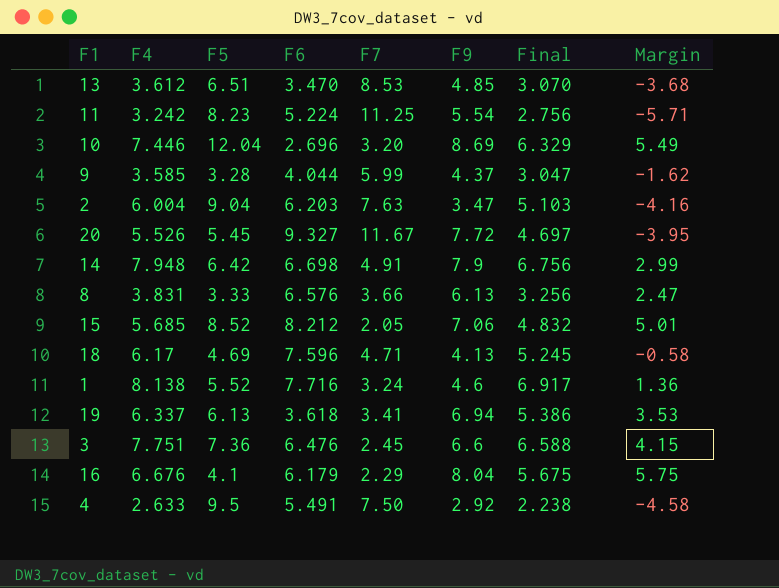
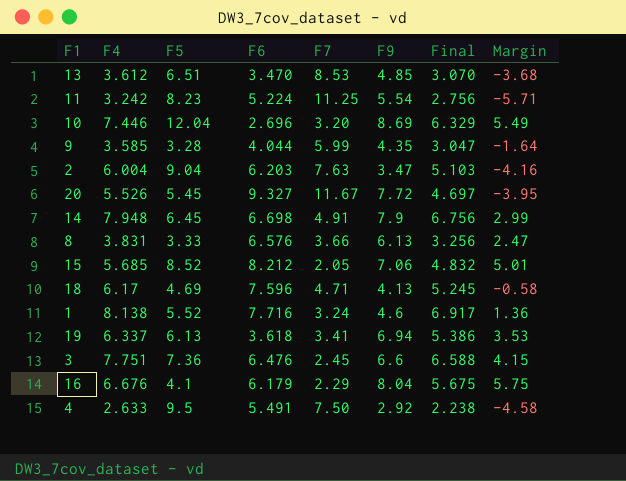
9 | F9: 4.37 -> 4.35
9 | Margin: -1.62 -> -1.64
14 | F5: 6.42 -> 6.45

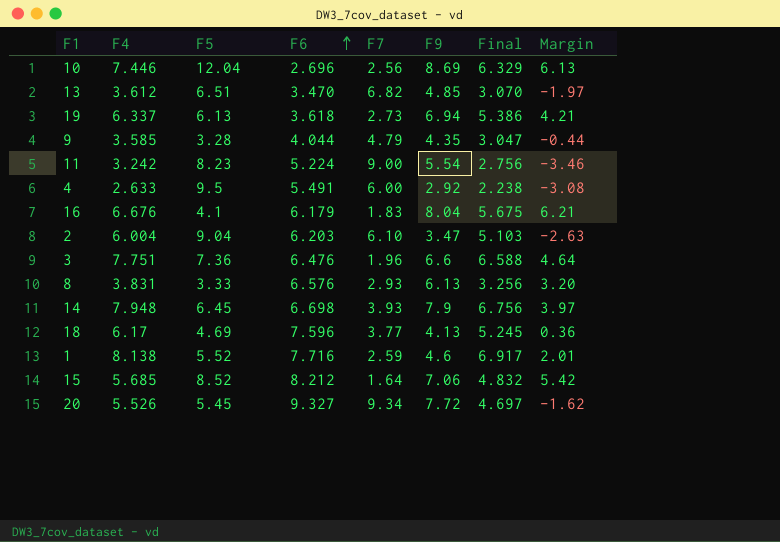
row order: none -> F6 ascending
10 | F7: 3.20 -> 2.56
10 | Margin: 5.49 -> 6.13
13 | F7: 8.53 -> 6.82
13 | Margin: -3.68 -> -1.97
19 | F7: 3.41 -> 2.73
19 | Margin: 3.53 -> 4.21
9 | F7: 5.99 -> 4.79
9 | Margin: -1.64 -> -0.44
11 | F7: 11.25 -> 9.00
11 | Margin: -5.71 -> -3.46
4 | F7: 7.50 -> 6.00
4 | Margin: -4.58 -> -3.08
16 | F7: 2.29 -> 1.83
16 | Margin: 5.75 -> 6.21
2 | F7: 7.63 -> 6.10
2 | Margin: -4.16 -> -2.63
3 | F7: 2.45 -> 1.96
3 | Margin: 4.15 -> 4.64
8 | F7: 3.66 -> 2.93
8 | Margin: 2.47 -> 3.20
14 | F7: 4.91 -> 3.93
14 | Margin: 2.99 -> 3.97
18 | F7: 4.71 -> 3.77
18 | Margin: -0.58 -> 0.36
1 | F7: 3.24 -> 2.59
1 | Margin: 1.36 -> 2.01
15 | F7: 2.05 -> 1.64
15 | Margin: 5.01 -> 5.42
20 | F7: 11.67 -> 9.34
20 | Margin: -3.95 -> -1.62

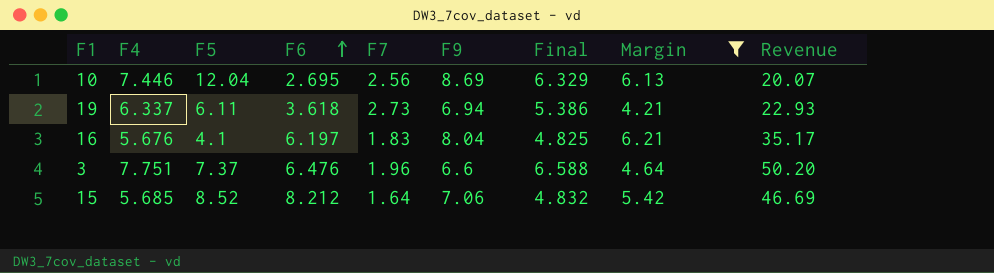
filter: none -> Margin >= 4.21
column Revenue | formula: none -> [F4] * [F6]
10 | F6: 2.696 -> 2.695
19 | F5: 6.13 -> 6.11
16 | F4: 6.676 -> 5.676
16 | F6: 6.179 -> 6.197
16 | Final: 5.675 -> 4.825
3 | F5: 7.36 -> 7.37

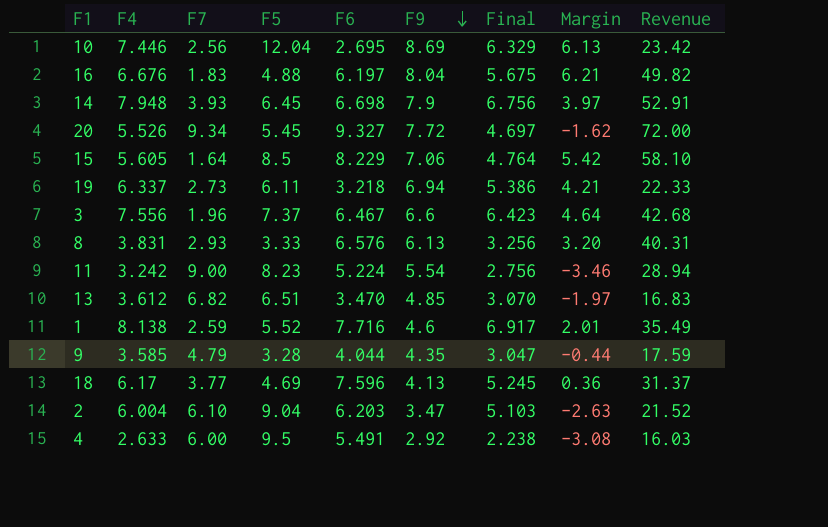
filter: Margin >= 4.21 -> none
row order: F6 ascending -> F9 descending
column F7 | position: 5 -> 3
column Revenue | formula: [F4] * [F6] -> [F6] * [F9]
16 | F4: 5.676 -> 6.676
16 | F5: 4.1 -> 4.88
16 | Final: 4.825 -> 5.675
15 | F4: 5.685 -> 5.605
15 | F5: 8.52 -> 8.5
15 | F6: 8.212 -> 8.229
15 | Final: 4.832 -> 4.764
19 | F6: 3.618 -> 3.218
3 | F4: 7.751 -> 7.556
3 | F6: 6.476 -> 6.467
3 | Final: 6.588 -> 6.423

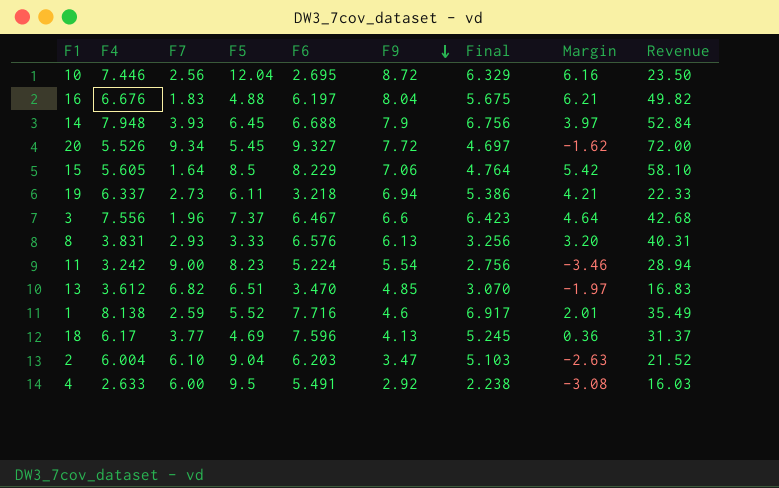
row 9: 3.585 | 4.79 | 3.28 | 4.044 | 4.35 | 3.047 | -0.44 | 17.59 -> none
10 | F9: 8.69 -> 8.72
10 | Margin: 6.13 -> 6.16
10 | Revenue: 23.42 -> 23.50
14 | F6: 6.698 -> 6.688
14 | Revenue: 52.91 -> 52.84

